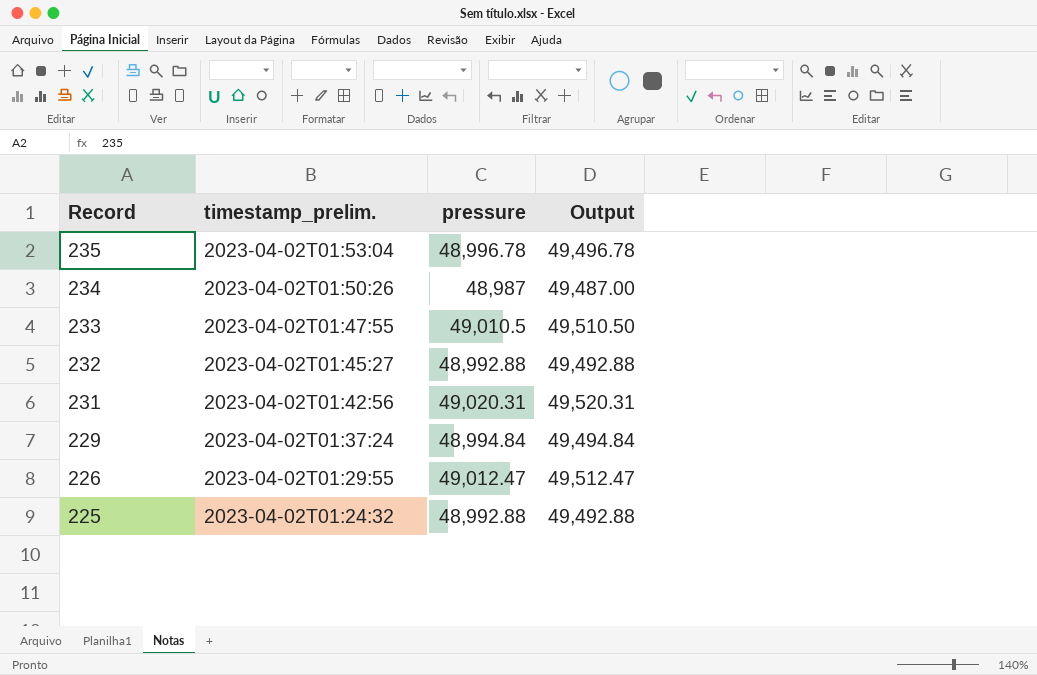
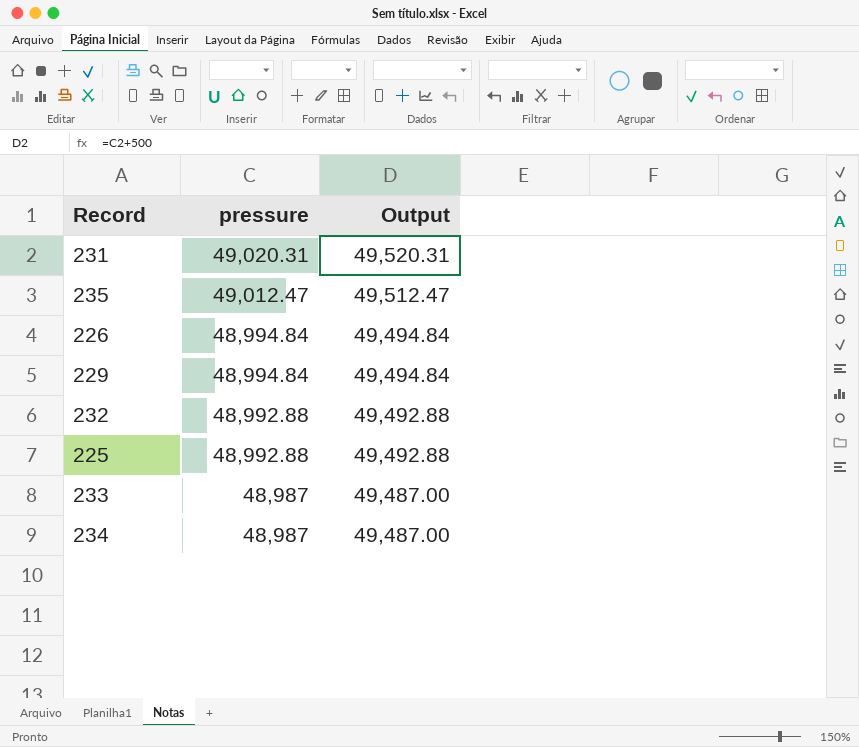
row order: Record descending -> pressure descending
column timestamp_prelim. | position: 2 -> none
235 | pressure: 48,996.78 -> 49,012.47
235 | Output: 49,496.78 -> 49,512.47
226 | pressure: 49,012.47 -> 48,994.84
226 | Output: 49,512.47 -> 49,494.84
233 | pressure: 49,010.5 -> 48,987
233 | Output: 49,510.50 -> 49,487.00

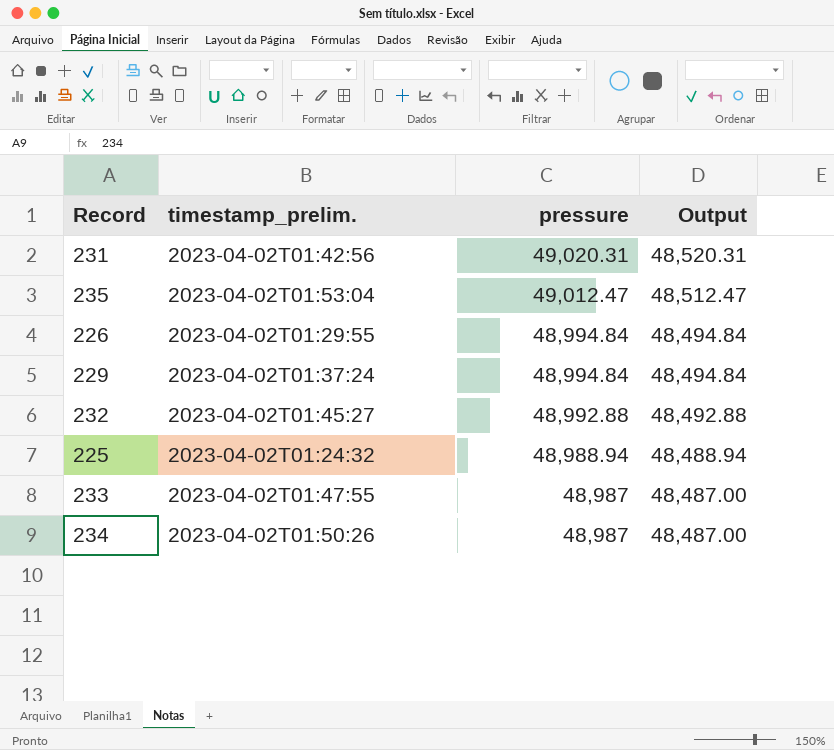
column timestamp_prelim. | position: none -> 2
column Output | formula: [pressure] + 500 -> [pressure] - 500
225 | pressure: 48,992.88 -> 48,988.94

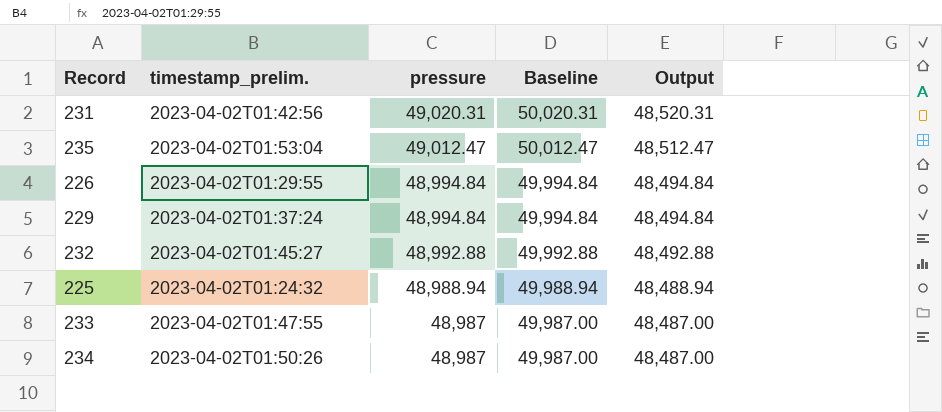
column Baseline | formula: none -> [pressure] + 1000

